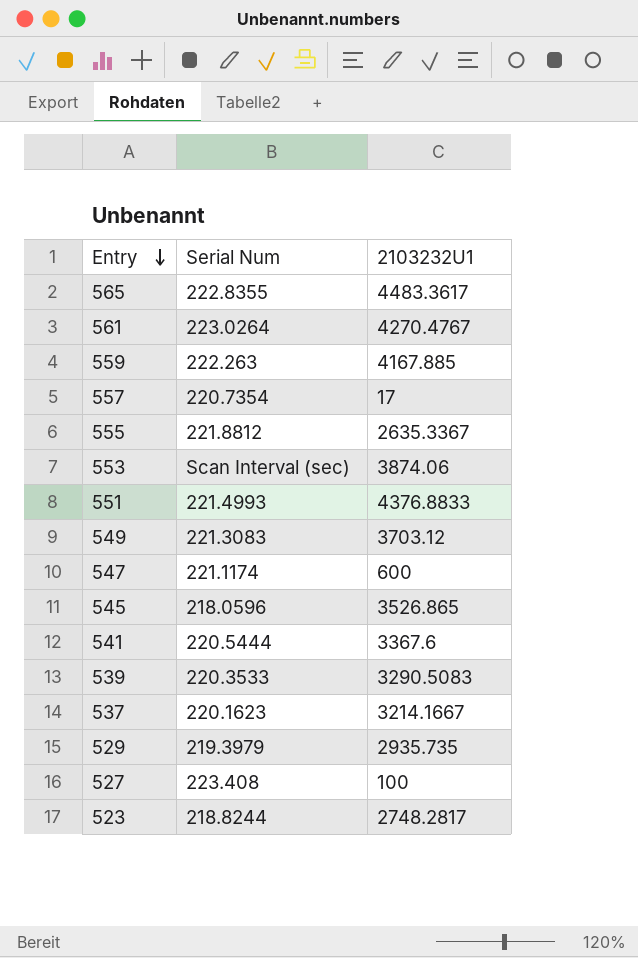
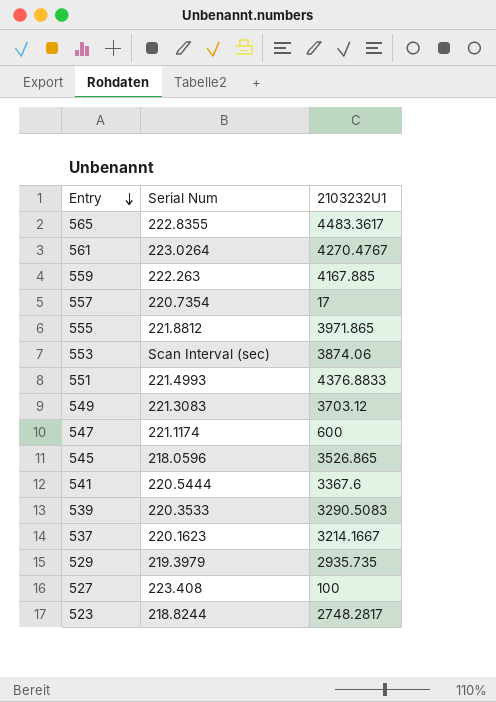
555 | 2103232U1: 2635.3367 -> 3971.865

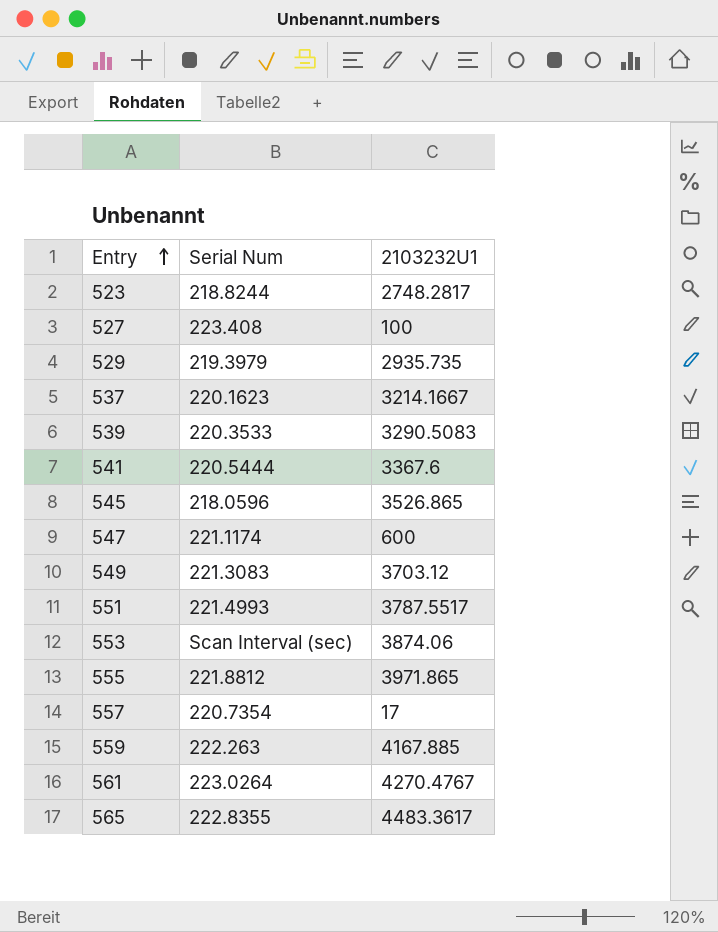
row order: Entry descending -> Entry ascending
551 | 2103232U1: 4376.8833 -> 3787.5517

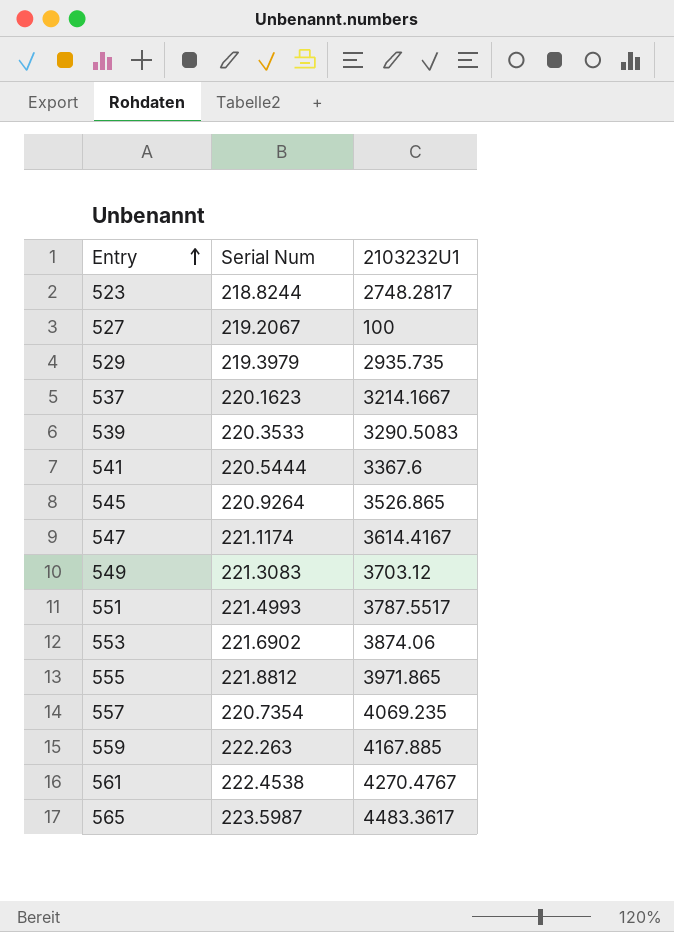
527 | Serial Num: 223.408 -> 219.2067
545 | Serial Num: 218.0596 -> 220.9264
547 | 2103232U1: 600 -> 3614.4167
553 | Serial Num: Scan Interval (sec) -> 221.6902
557 | 2103232U1: 17 -> 4069.235
561 | Serial Num: 223.0264 -> 222.4538
565 | Serial Num: 222.8355 -> 223.5987

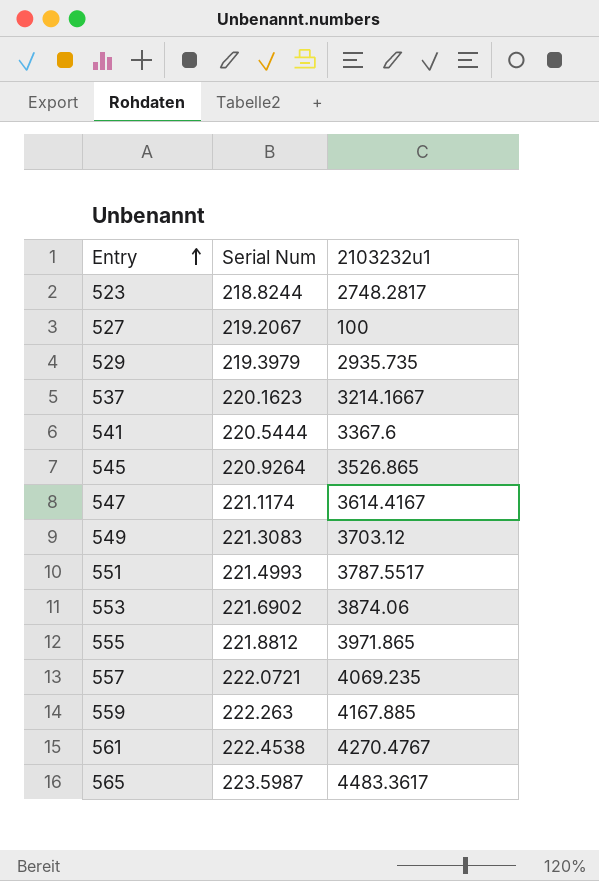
column name: 2103232U1 -> 2103232u1
row 539: 220.3533 | 3290.5083 -> none
557 | Serial Num: 220.7354 -> 222.0721

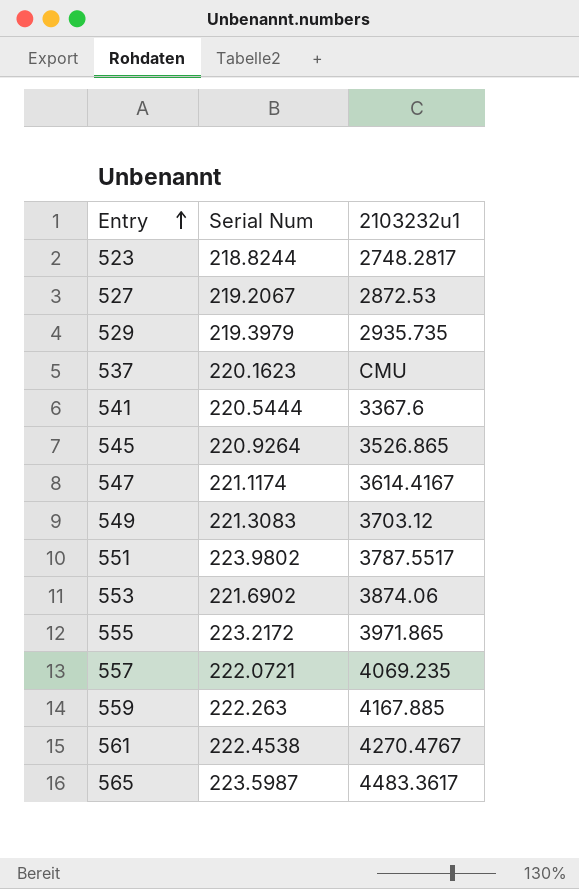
527 | 2103232u1: 100 -> 2872.53
537 | 2103232u1: 3214.1667 -> CMU
551 | Serial Num: 221.4993 -> 223.9802
555 | Serial Num: 221.8812 -> 223.2172

